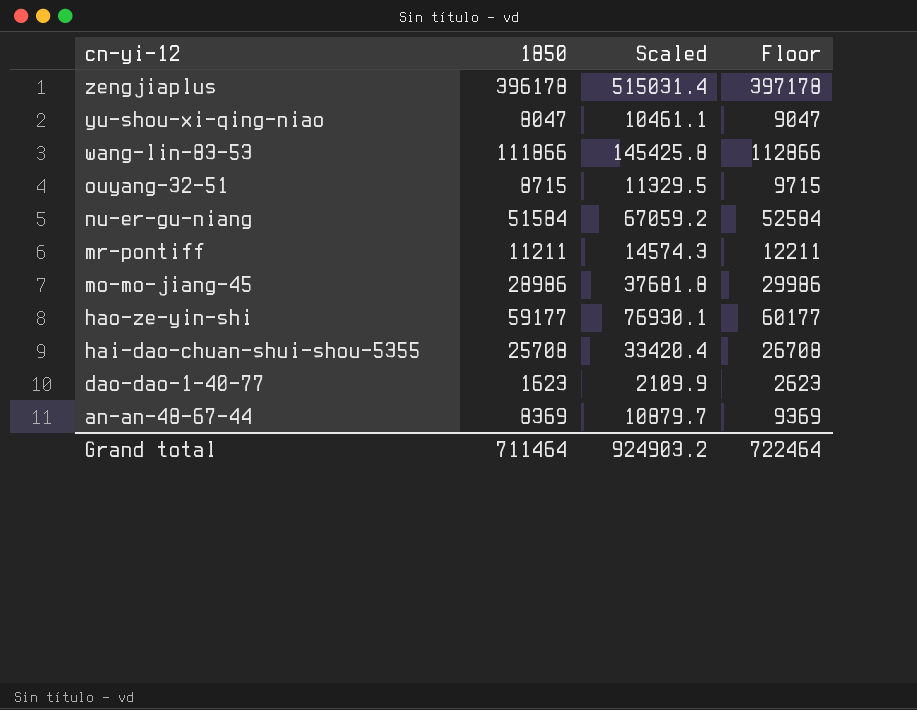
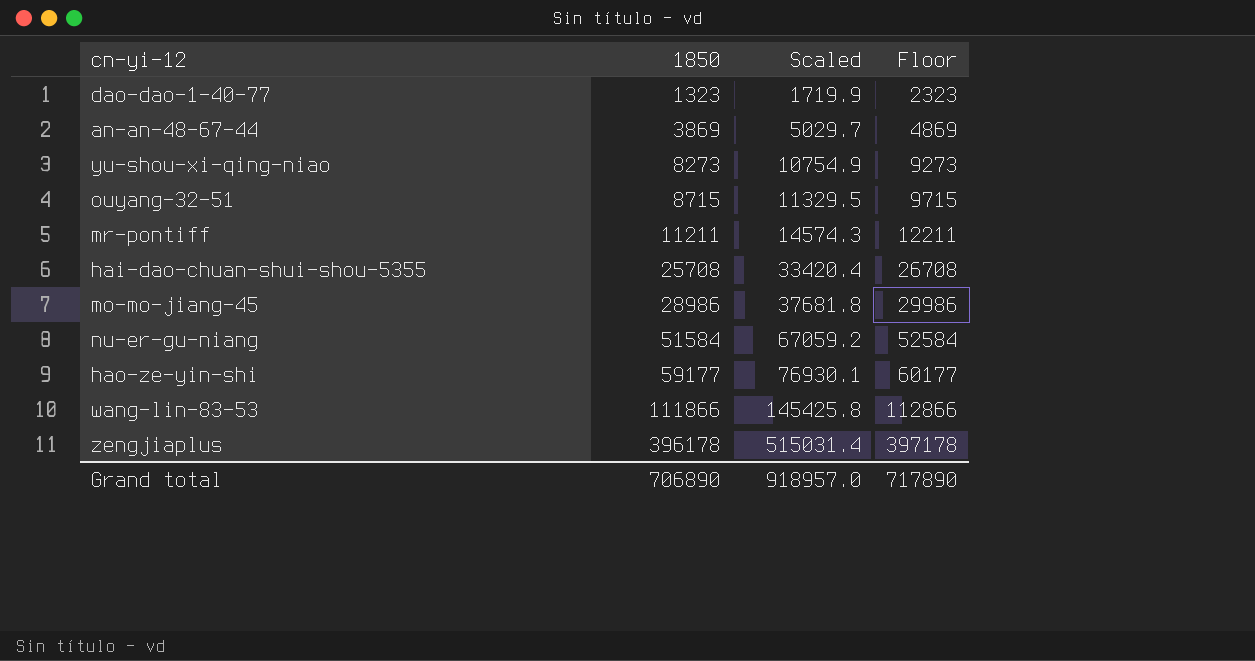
row order: cn-yi-12 descending -> 1850 ascending
dao-dao-1-40-77 | 1850: 1623 -> 1323
dao-dao-1-40-77 | Scaled: 2109.9 -> 1719.9
dao-dao-1-40-77 | Floor: 2623 -> 2323
an-an-48-67-44 | 1850: 8369 -> 3869
an-an-48-67-44 | Scaled: 10879.7 -> 5029.7
an-an-48-67-44 | Floor: 9369 -> 4869
yu-shou-xi-qing-niao | 1850: 8047 -> 8273
yu-shou-xi-qing-niao | Scaled: 10461.1 -> 10754.9
yu-shou-xi-qing-niao | Floor: 9047 -> 9273
Grand total | 1850: 711464 -> 706890
Grand total | Scaled: 924903.2 -> 918957.0
Grand total | Floor: 722464 -> 717890

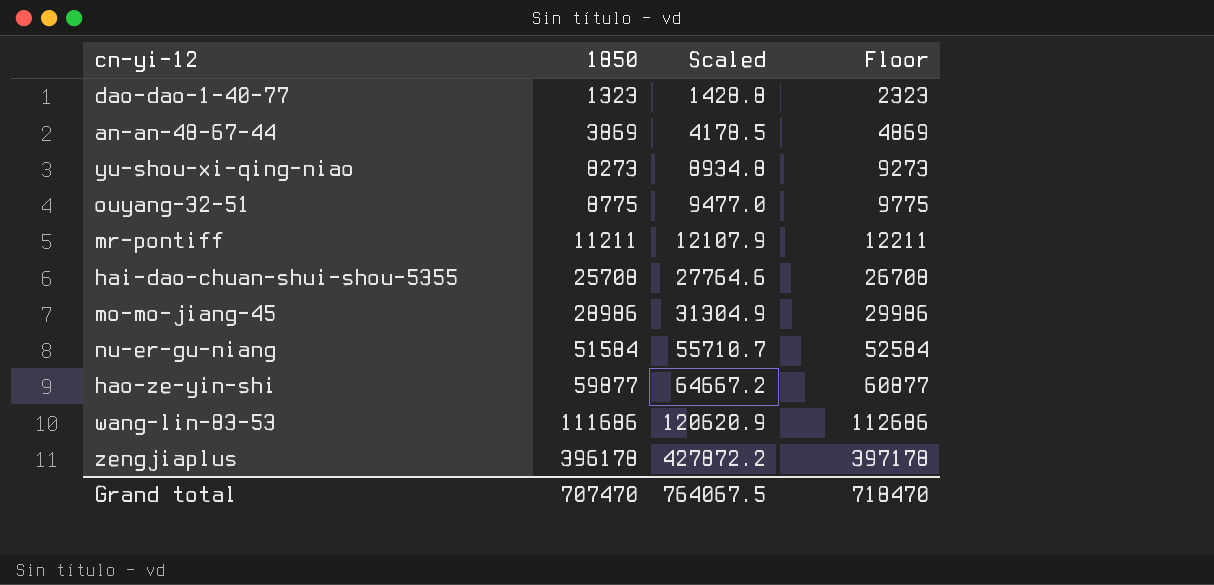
column Scaled | formula: [1850] * 1.3 -> [1850] * 1.08
ouyang-32-51 | 1850: 8715 -> 8775
ouyang-32-51 | Floor: 9715 -> 9775
hao-ze-yin-shi | 1850: 59177 -> 59877
hao-ze-yin-shi | Floor: 60177 -> 60877
wang-lin-83-53 | 1850: 111866 -> 111686
wang-lin-83-53 | Floor: 112866 -> 112686
Grand total | 1850: 706890 -> 707470
Grand total | Scaled: 918957.0 -> 764067.5
Grand total | Floor: 717890 -> 718470

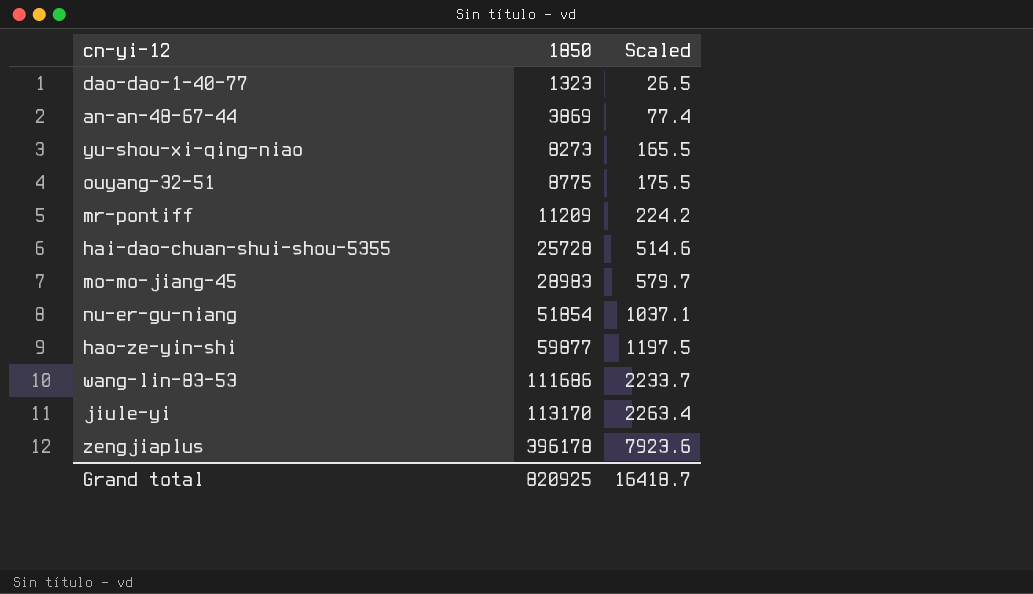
column Floor | formula: [1850] + 1000 -> none
column Scaled | formula: [1850] * 1.08 -> [1850] * 0.02
mr-pontiff | 1850: 11211 -> 11209
hai-dao-chuan-shui-shou-5355 | 1850: 25708 -> 25728
mo-mo-jiang-45 | 1850: 28986 -> 28983
nu-er-gu-niang | 1850: 51584 -> 51854
row jiule-yi: none -> 113170 | 2263.4
Grand total | 1850: 707470 -> 820925
Grand total | Scaled: 764067.5 -> 16418.7

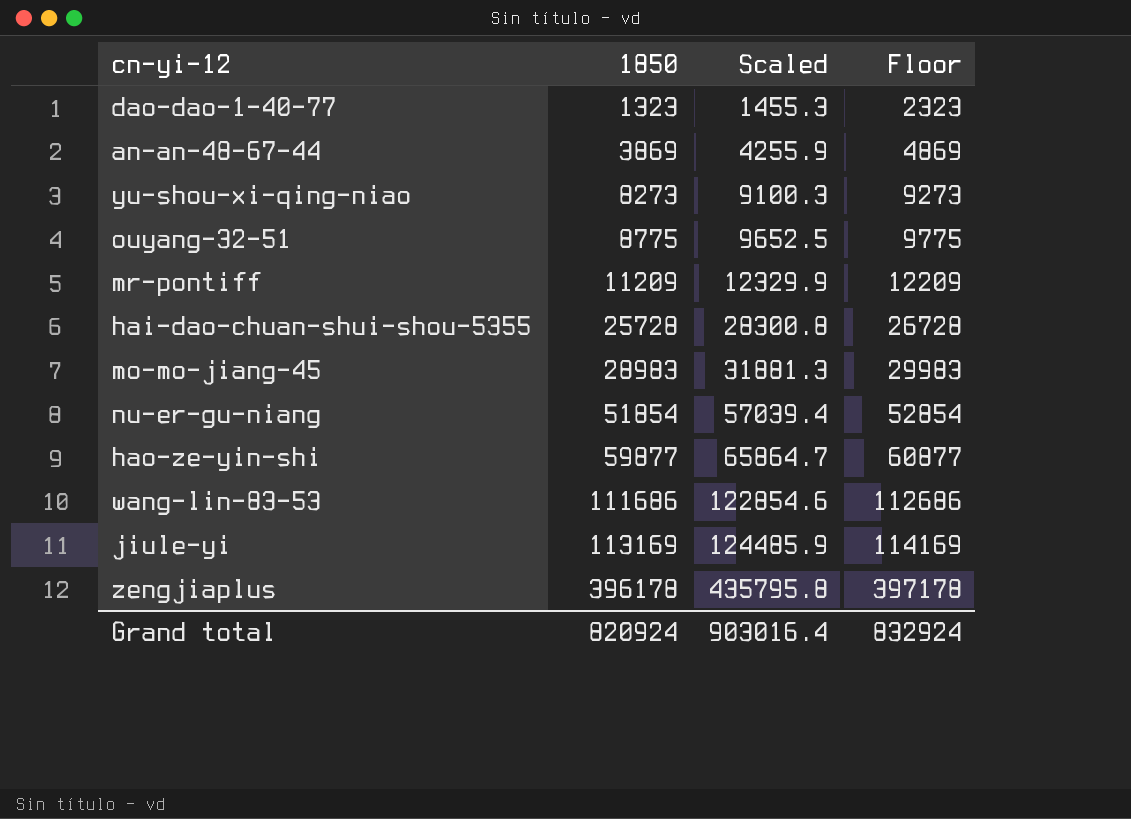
column Scaled | formula: [1850] * 0.02 -> [1850] * 1.1
column Floor | formula: none -> [1850] + 1000
jiule-yi | 1850: 113170 -> 113169
Grand total | 1850: 820925 -> 820924
Grand total | Scaled: 16418.7 -> 903016.4

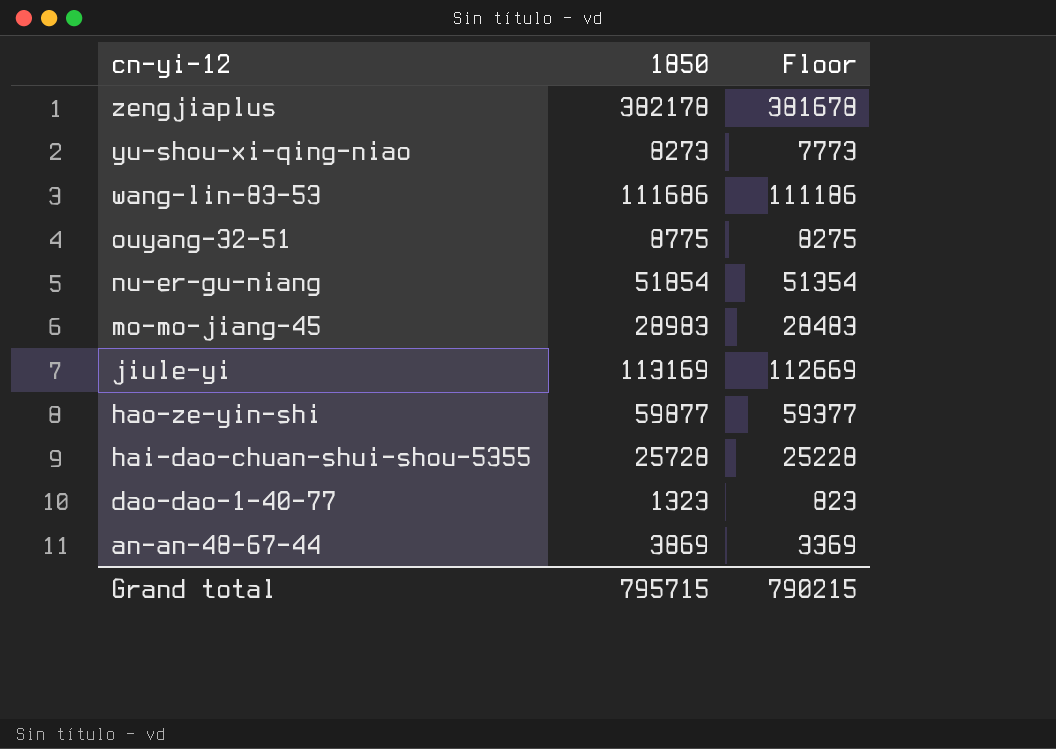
row order: 1850 ascending -> cn-yi-12 descending
column Scaled | formula: [1850] * 1.1 -> none
column Floor | formula: [1850] + 1000 -> [1850] - 500
row mr-pontiff: 11209 | 12329.9 | 12209 -> none
zengjiaplus | 1850: 396178 -> 382178
Grand total | 1850: 820924 -> 795715
Grand total | Floor: 832924 -> 790215

